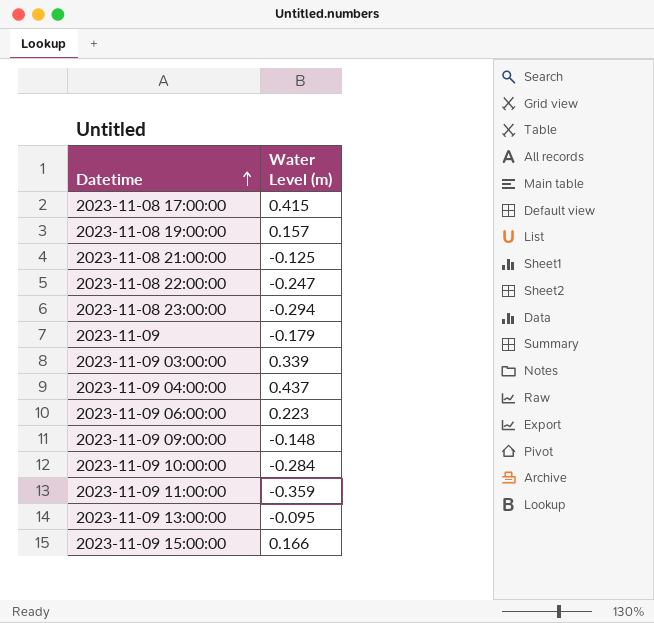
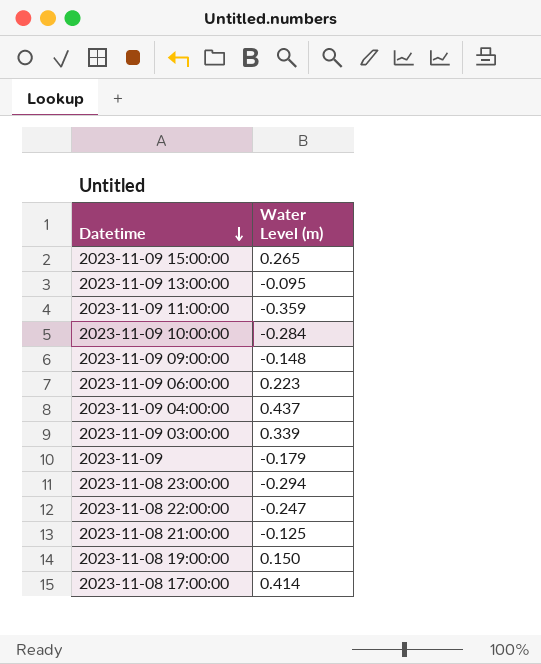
row order: Datetime ascending -> Datetime descending
2023-11-09 15:00:00 | Water Level (m): 0.166 -> 0.265
2023-11-08 19:00:00 | Water Level (m): 0.157 -> 0.150
2023-11-08 17:00:00 | Water Level (m): 0.415 -> 0.414

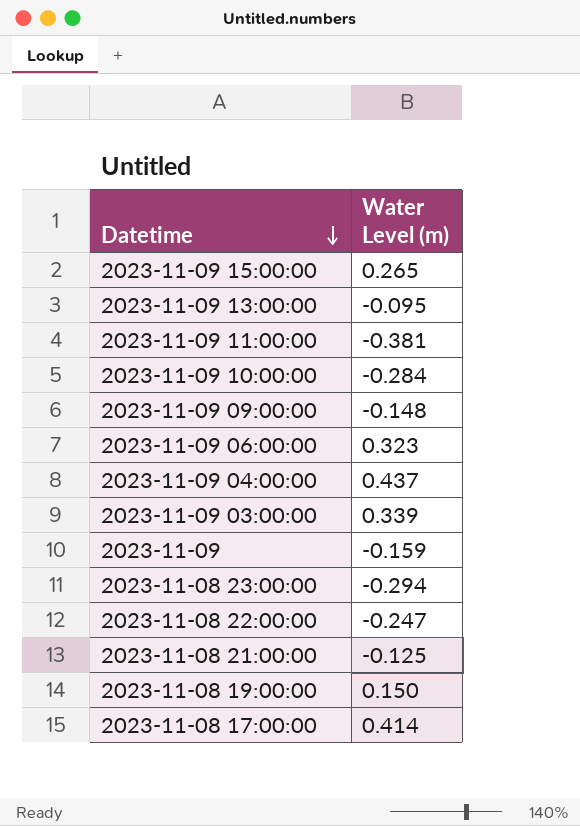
2023-11-09 11:00:00 | Water Level (m): -0.359 -> -0.381
2023-11-09 06:00:00 | Water Level (m): 0.223 -> 0.323
2023-11-09 | Water Level (m): -0.179 -> -0.159

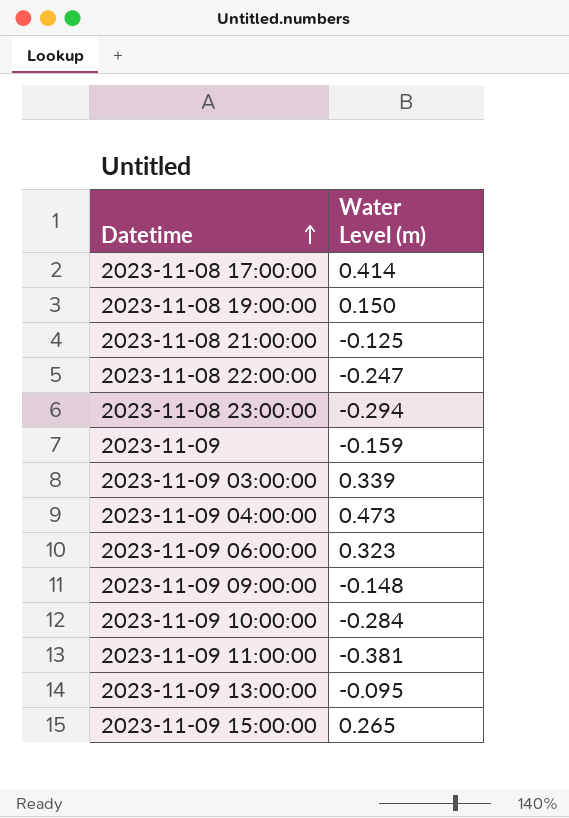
row order: Datetime descending -> Datetime ascending
2023-11-09 04:00:00 | Water Level (m): 0.437 -> 0.473

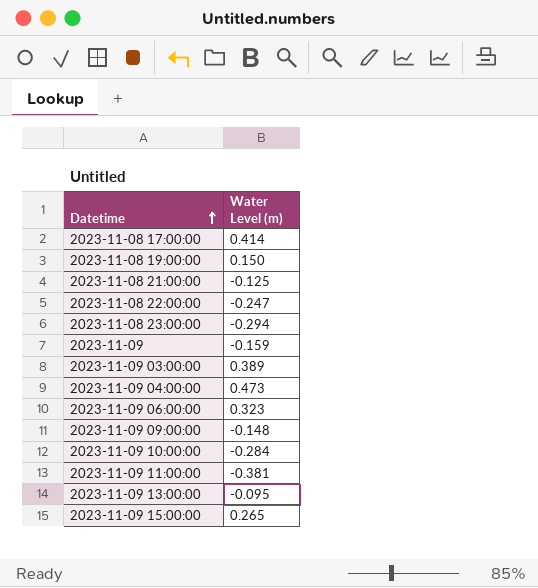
2023-11-09 03:00:00 | Water Level (m): 0.339 -> 0.389

